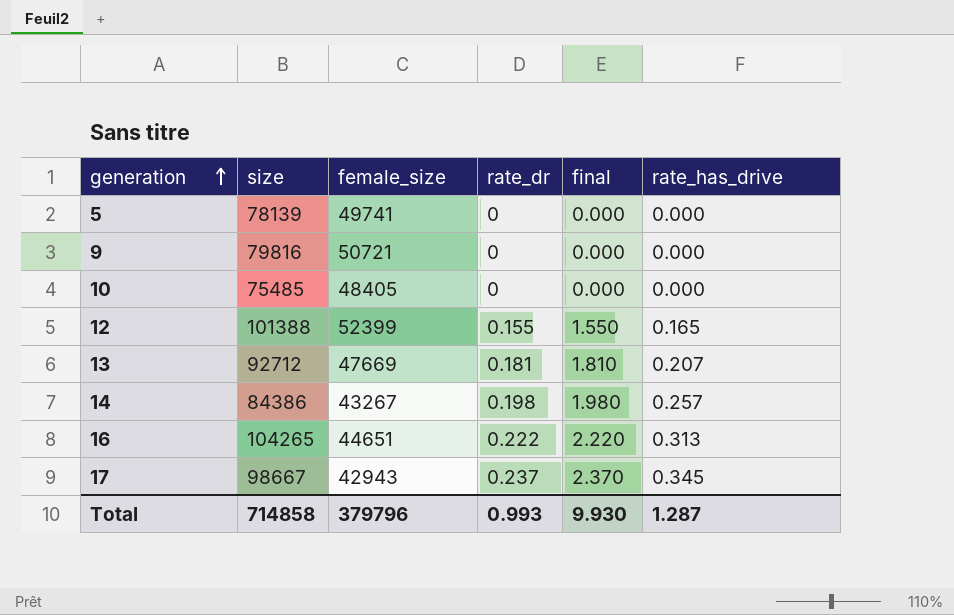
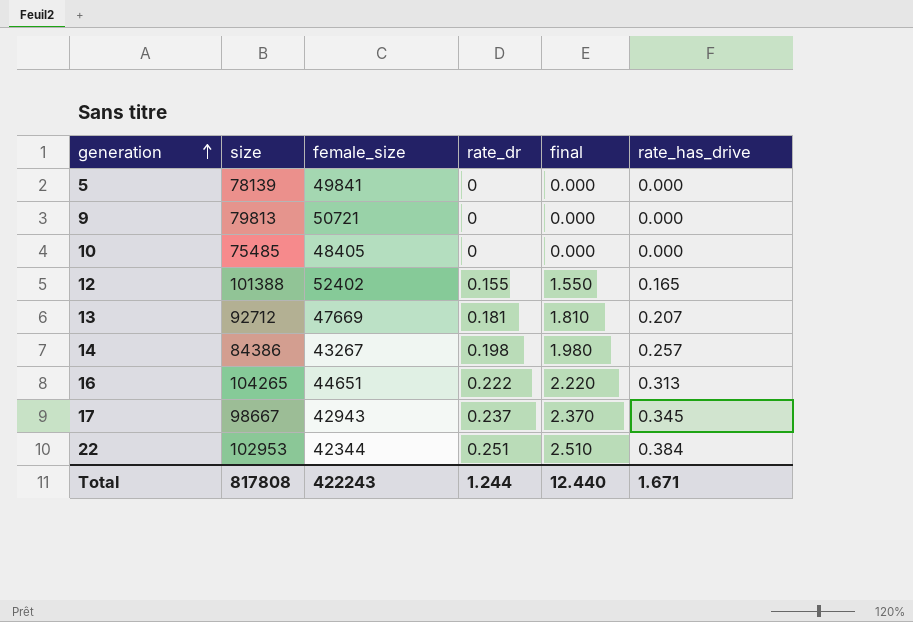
5 | female_size: 49741 -> 49841
9 | size: 79816 -> 79813
12 | female_size: 52399 -> 52402
row 22: none -> 102953 | 42344 | 0.251 | 2.510 | 0.384
Total | size: 714858 -> 817808
Total | female_size: 379796 -> 422243
Total | rate_dr: 0.993 -> 1.244
Total | final: 9.930 -> 12.440
Total | rate_has_drive: 1.287 -> 1.671

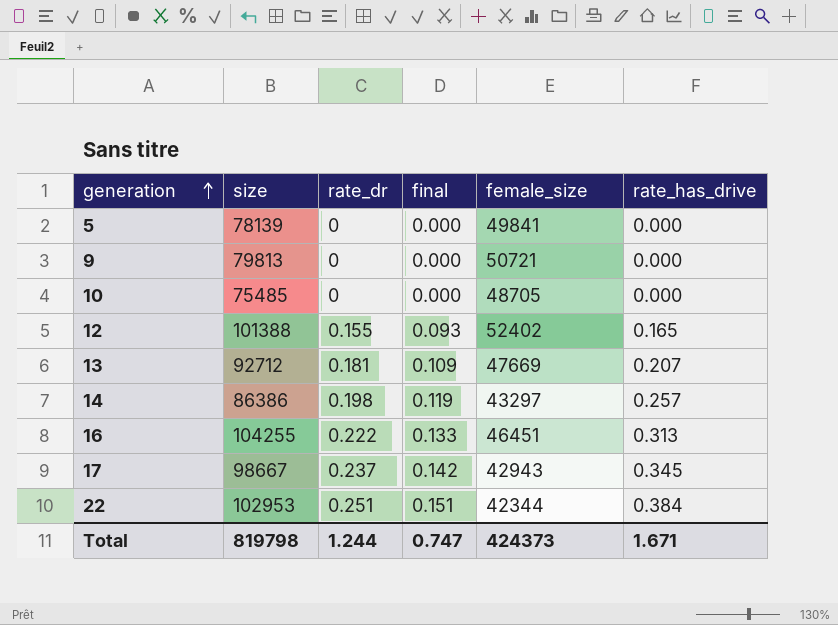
column final | formula: [rate_dr] * 10 -> [rate_dr] * 0.6
column female_size | position: 3 -> 5
10 | female_size: 48405 -> 48705
14 | size: 84386 -> 86386
14 | female_size: 43267 -> 43297
16 | size: 104265 -> 104255
16 | female_size: 44651 -> 46451
Total | size: 817808 -> 819798
Total | final: 12.440 -> 0.747
Total | female_size: 422243 -> 424373

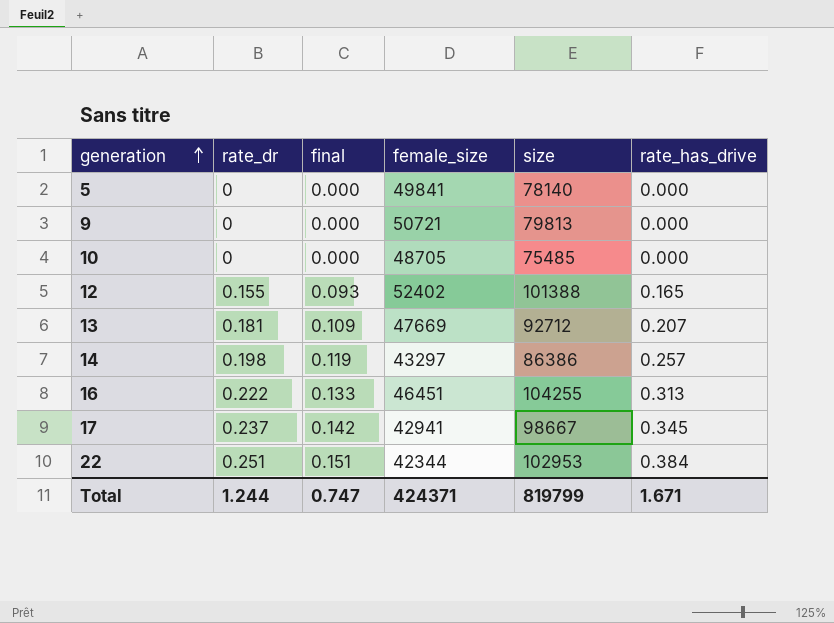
column size | position: 2 -> 5
5 | size: 78139 -> 78140
17 | female_size: 42943 -> 42941
Total | female_size: 424373 -> 424371
Total | size: 819798 -> 819799

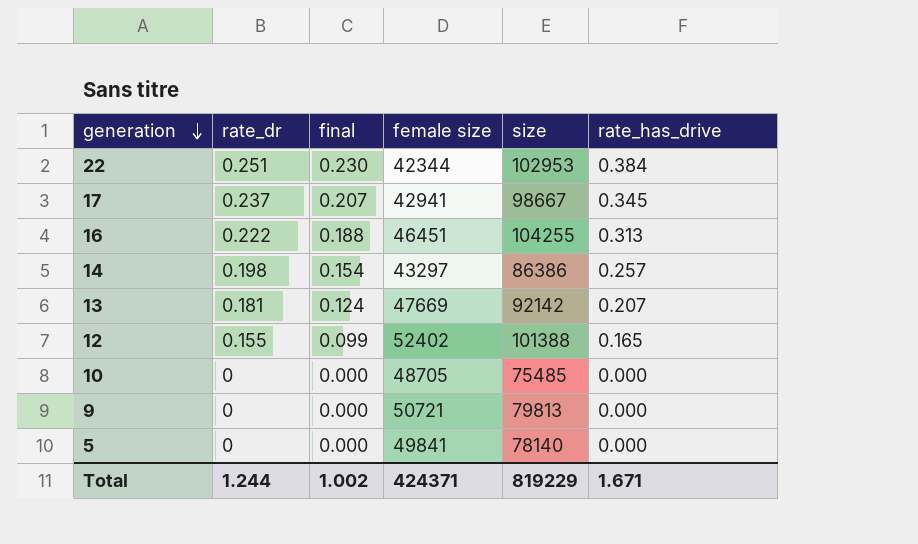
row order: generation ascending -> generation descending
column final | formula: [rate_dr] * 0.6 -> [rate_has_drive] * 0.6
column name: female_size -> female size
13 | size: 92712 -> 92142
Total | final: 0.747 -> 1.002
Total | size: 819799 -> 819229

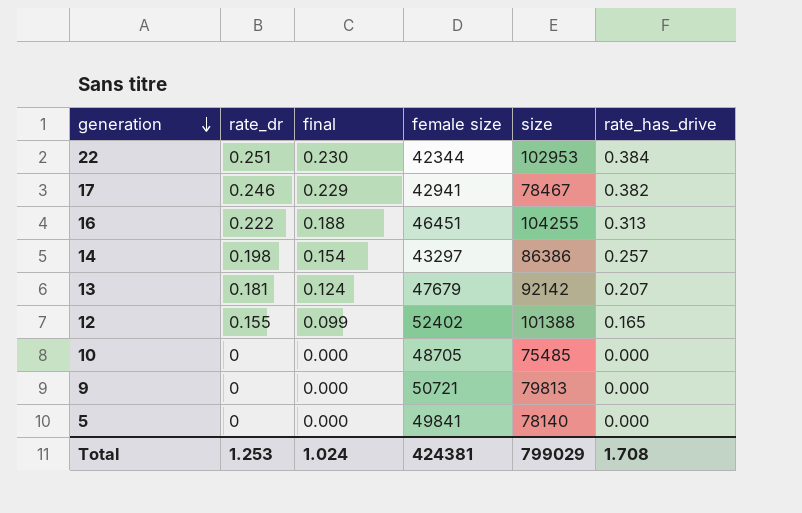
17 | rate_dr: 0.237 -> 0.246
17 | final: 0.207 -> 0.229
17 | size: 98667 -> 78467
17 | rate_has_drive: 0.345 -> 0.382
13 | female size: 47669 -> 47679
Total | rate_dr: 1.244 -> 1.253
Total | final: 1.002 -> 1.024
Total | female size: 424371 -> 424381
Total | size: 819229 -> 799029
Total | rate_has_drive: 1.671 -> 1.708

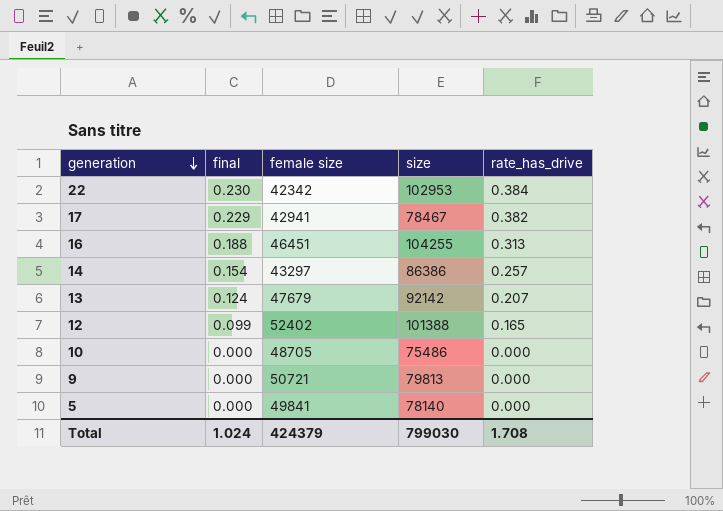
column rate_dr | position: 2 -> none
22 | female size: 42344 -> 42342
10 | size: 75485 -> 75486
Total | female size: 424381 -> 424379
Total | size: 799029 -> 799030

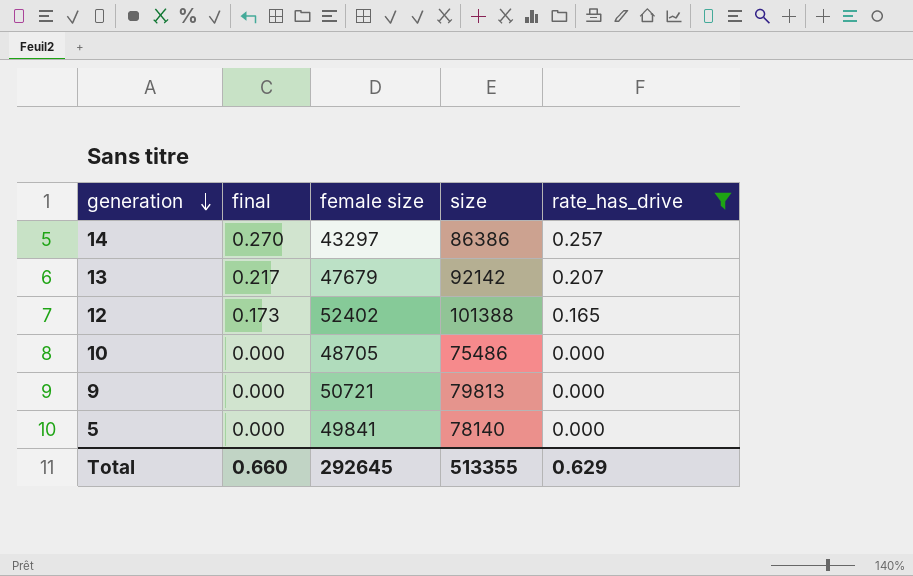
filter: none -> rate_has_drive <= 0.257
column final | formula: [rate_has_drive] * 0.6 -> [rate_has_drive] * 1.05
Total | final: 1.024 -> 0.660
Total | female size: 424379 -> 292645
Total | size: 799030 -> 513355
Total | rate_has_drive: 1.708 -> 0.629

